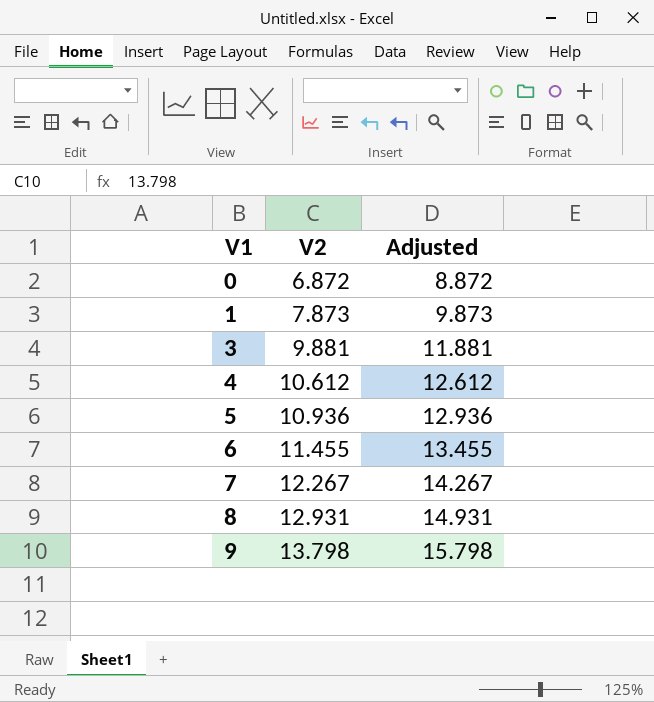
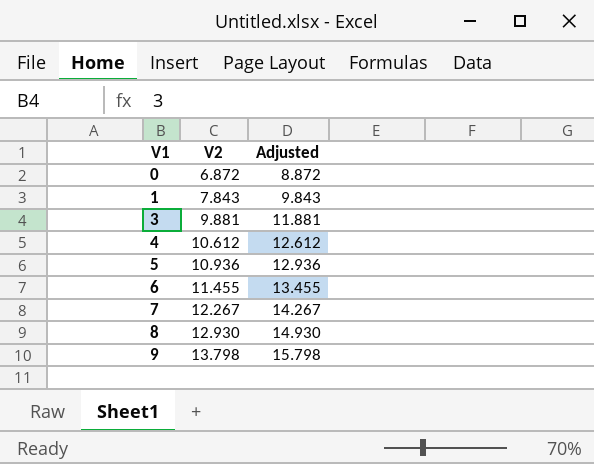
1 | V2: 7.873 -> 7.843
1 | Adjusted: 9.873 -> 9.843
8 | V2: 12.931 -> 12.930
8 | Adjusted: 14.931 -> 14.930

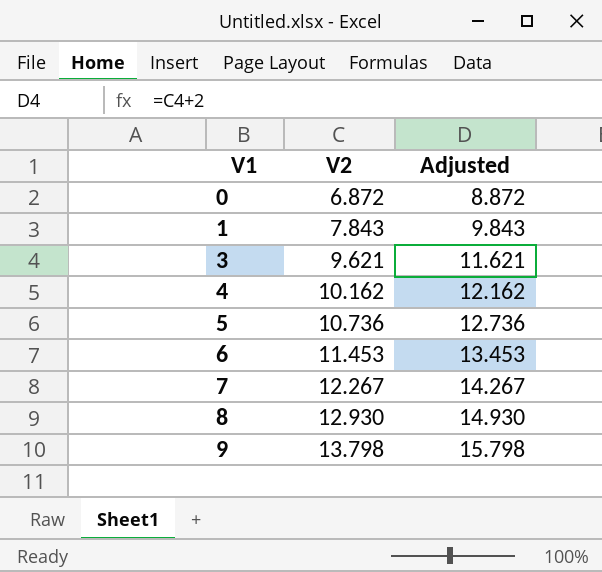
3 | V2: 9.881 -> 9.621
3 | Adjusted: 11.881 -> 11.621
4 | V2: 10.612 -> 10.162
4 | Adjusted: 12.612 -> 12.162
5 | V2: 10.936 -> 10.736
5 | Adjusted: 12.936 -> 12.736
6 | V2: 11.455 -> 11.453
6 | Adjusted: 13.455 -> 13.453

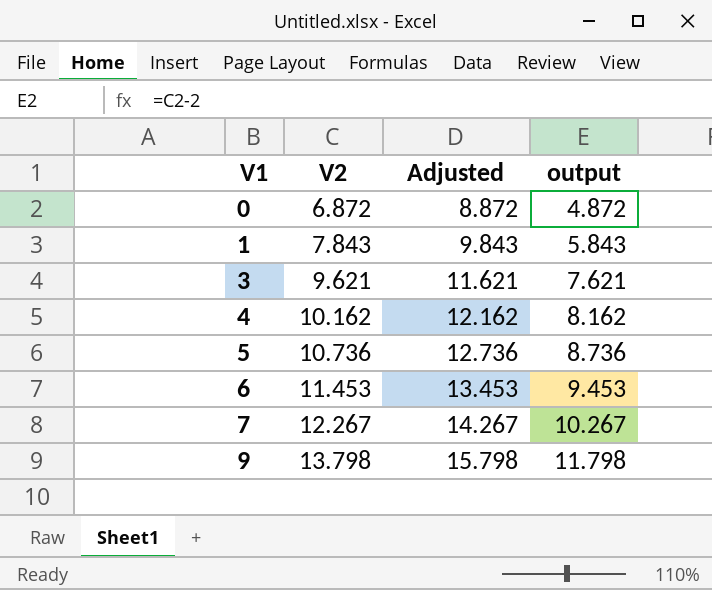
column output | formula: none -> [V2] - 2
row 8: 12.930 | 14.930 -> none

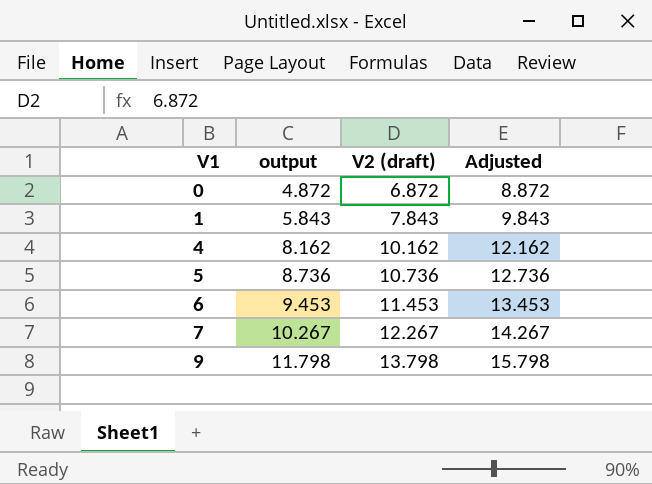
column output | position: 4 -> 2
column name: V2 -> V2 (draft)
row 3: 9.621 | 11.621 | 7.621 -> none

